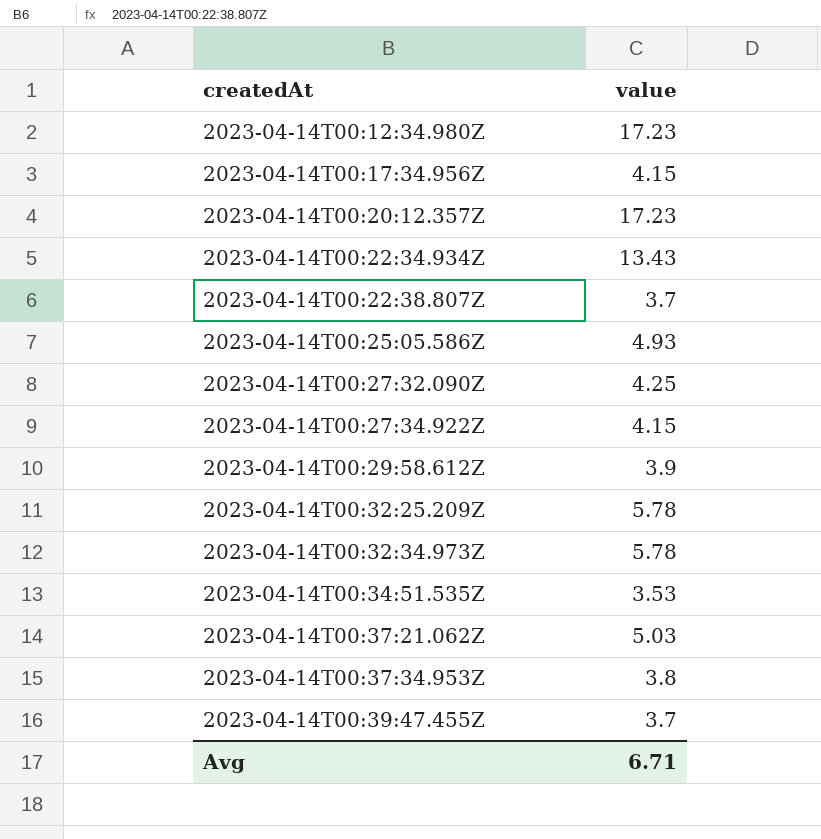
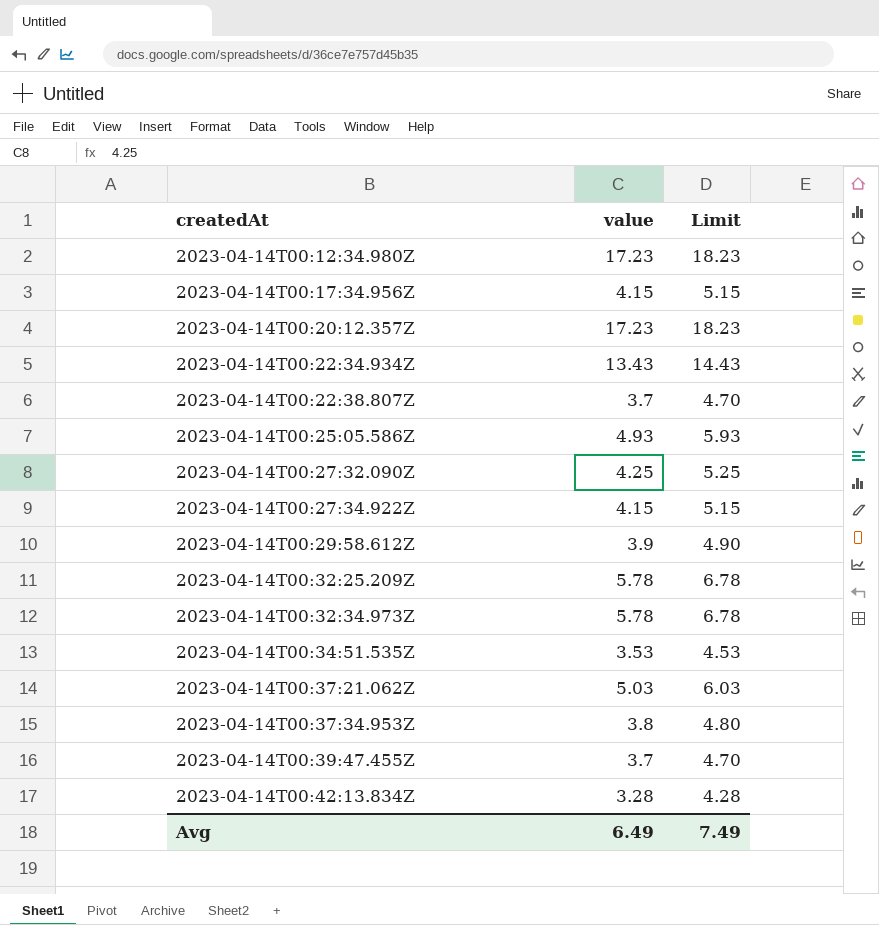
column Limit | formula: none -> [value] + 1
row 2023-04-14T00:42:13.834Z: none -> 3.28 | 4.28
Avg | value: 6.71 -> 6.49

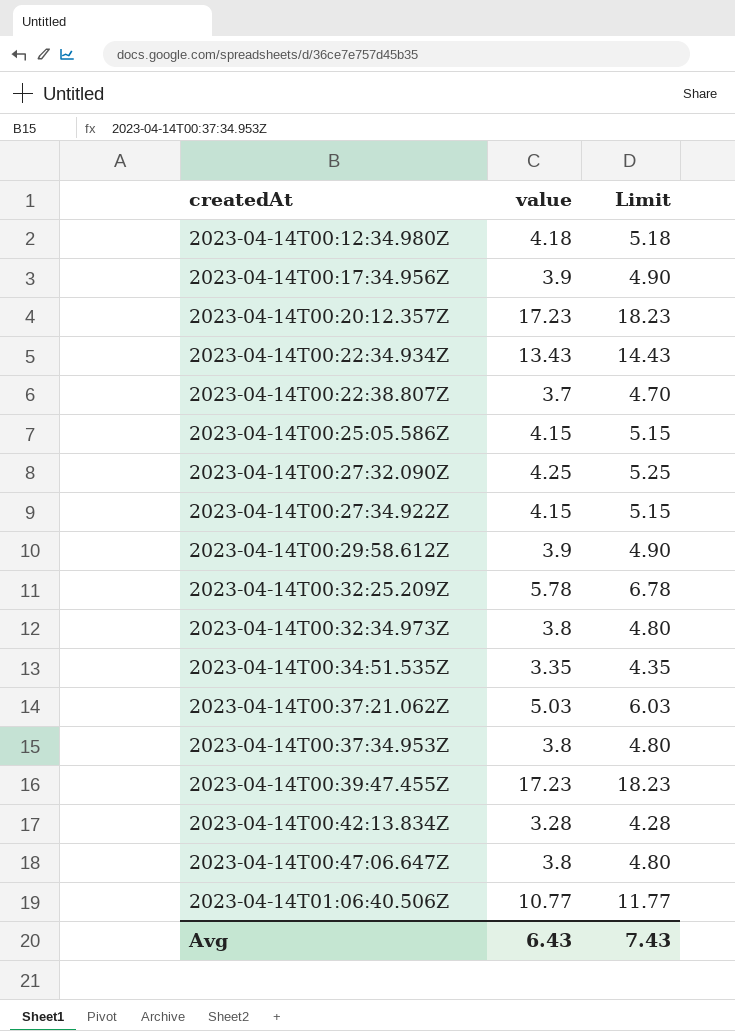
2023-04-14T00:12:34.980Z | value: 17.23 -> 4.18
2023-04-14T00:12:34.980Z | Limit: 18.23 -> 5.18
2023-04-14T00:17:34.956Z | value: 4.15 -> 3.9
2023-04-14T00:17:34.956Z | Limit: 5.15 -> 4.90
2023-04-14T00:25:05.586Z | value: 4.93 -> 4.15
2023-04-14T00:25:05.586Z | Limit: 5.93 -> 5.15
2023-04-14T00:32:34.973Z | value: 5.78 -> 3.8
2023-04-14T00:32:34.973Z | Limit: 6.78 -> 4.80
2023-04-14T00:34:51.535Z | value: 3.53 -> 3.35
2023-04-14T00:34:51.535Z | Limit: 4.53 -> 4.35
2023-04-14T00:39:47.455Z | value: 3.7 -> 17.23
2023-04-14T00:39:47.455Z | Limit: 4.70 -> 18.23
row 2023-04-14T00:47:06.647Z: none -> 3.8 | 4.80
row 2023-04-14T01:06:40.506Z: none -> 10.77 | 11.77
Avg | value: 6.49 -> 6.43
Avg | Limit: 7.49 -> 7.43

